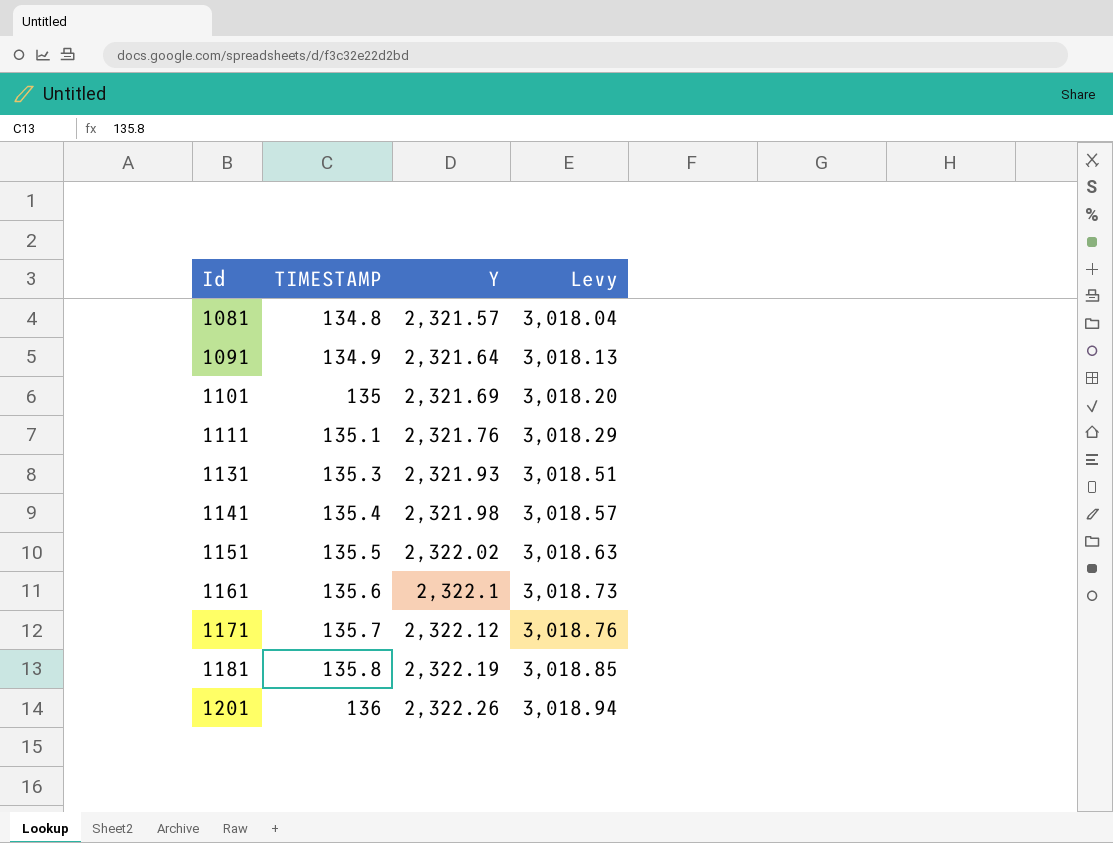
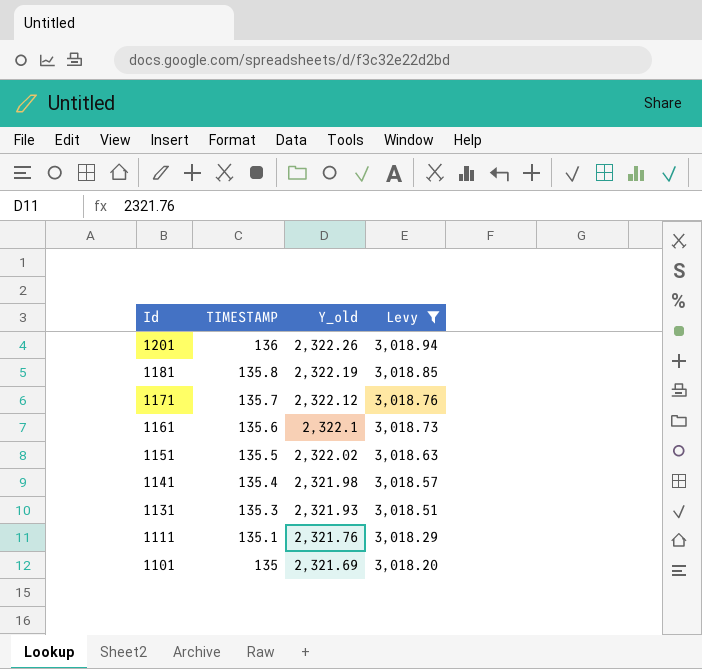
filter: none -> Levy >= 3,018.20
row order: Id ascending -> Id descending
column name: Y -> Y_old

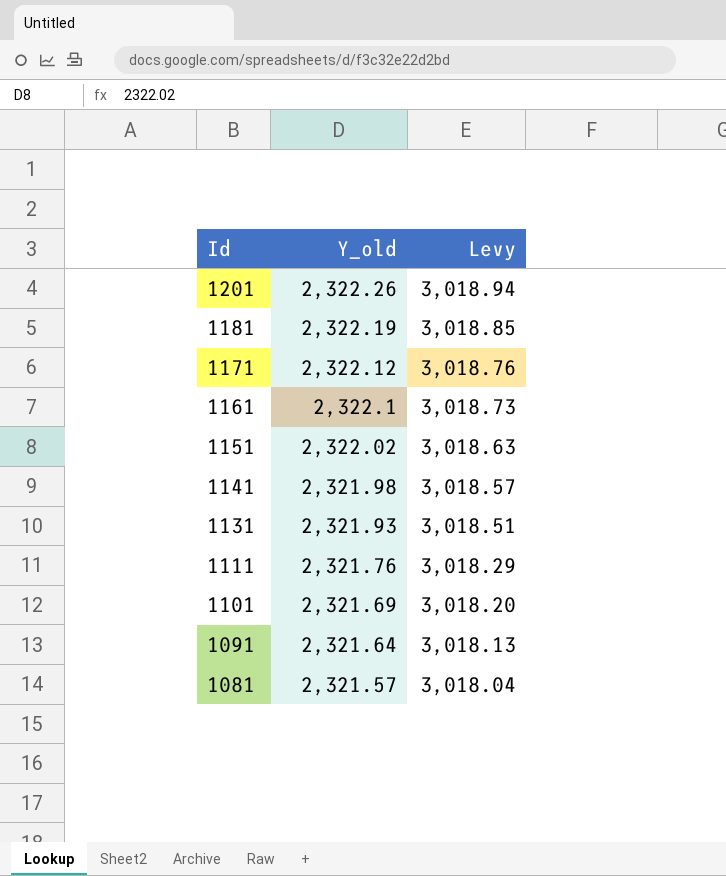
filter: Levy >= 3,018.20 -> none
column TIMESTAMP | position: 2 -> none

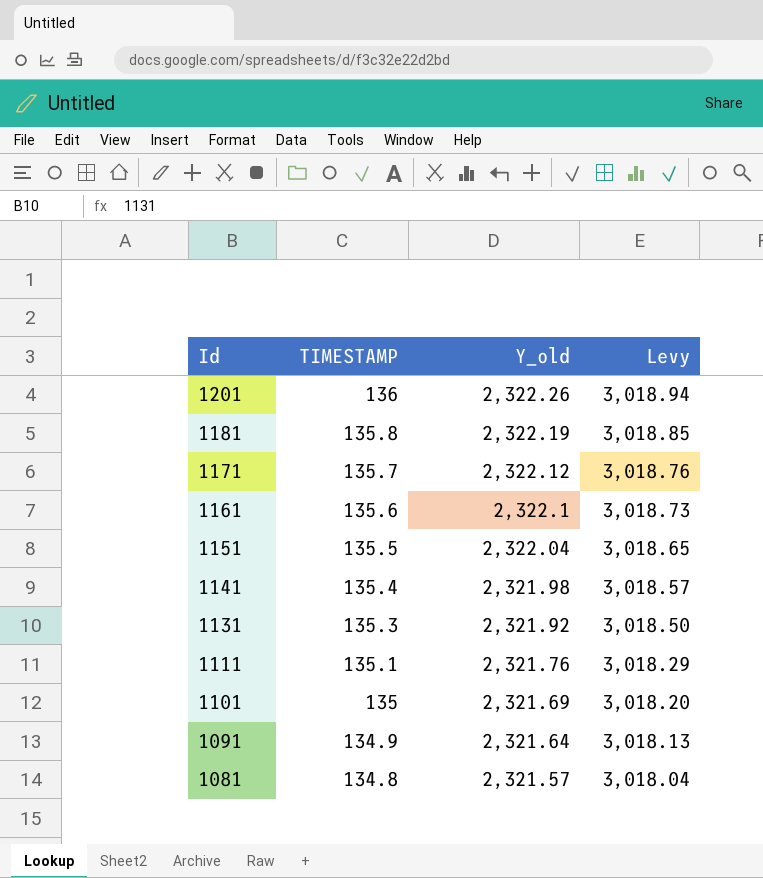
column TIMESTAMP | position: none -> 2
1151 | Y_old: 2,322.02 -> 2,322.04
1151 | Levy: 3,018.63 -> 3,018.65
1131 | Y_old: 2,321.93 -> 2,321.92
1131 | Levy: 3,018.51 -> 3,018.50

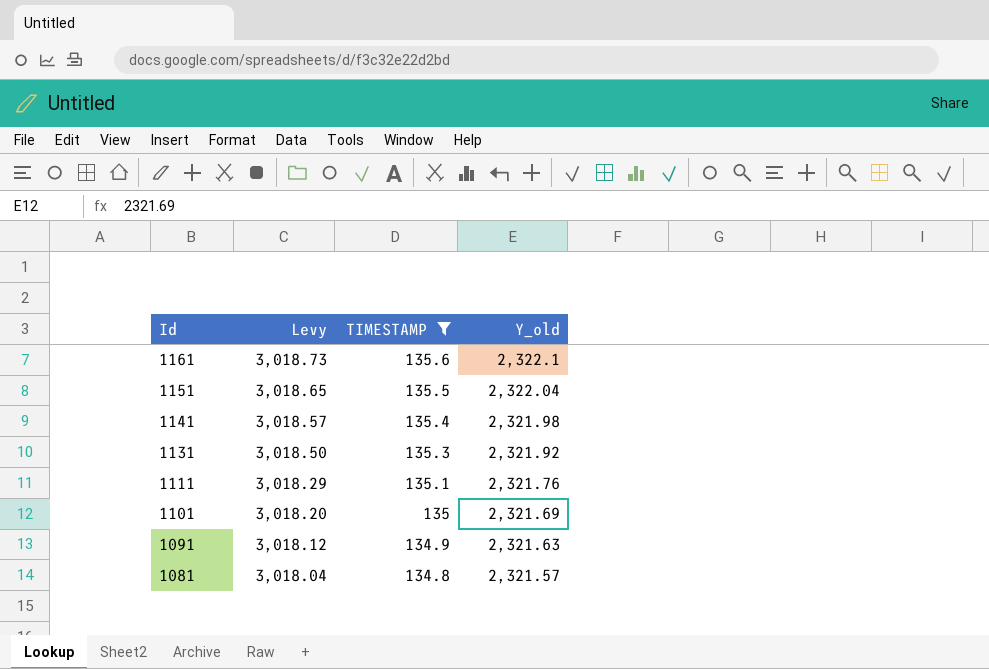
filter: none -> TIMESTAMP <= 135.6
column Levy | position: 4 -> 2
1091 | Levy: 3,018.13 -> 3,018.12
1091 | Y_old: 2,321.64 -> 2,321.63

